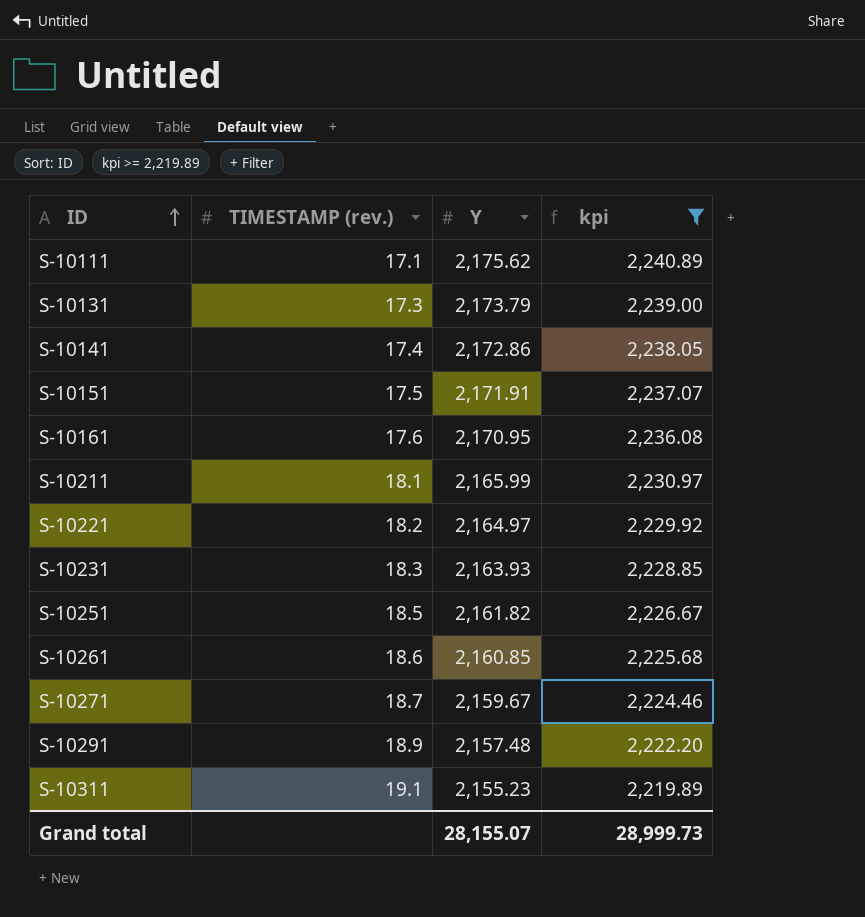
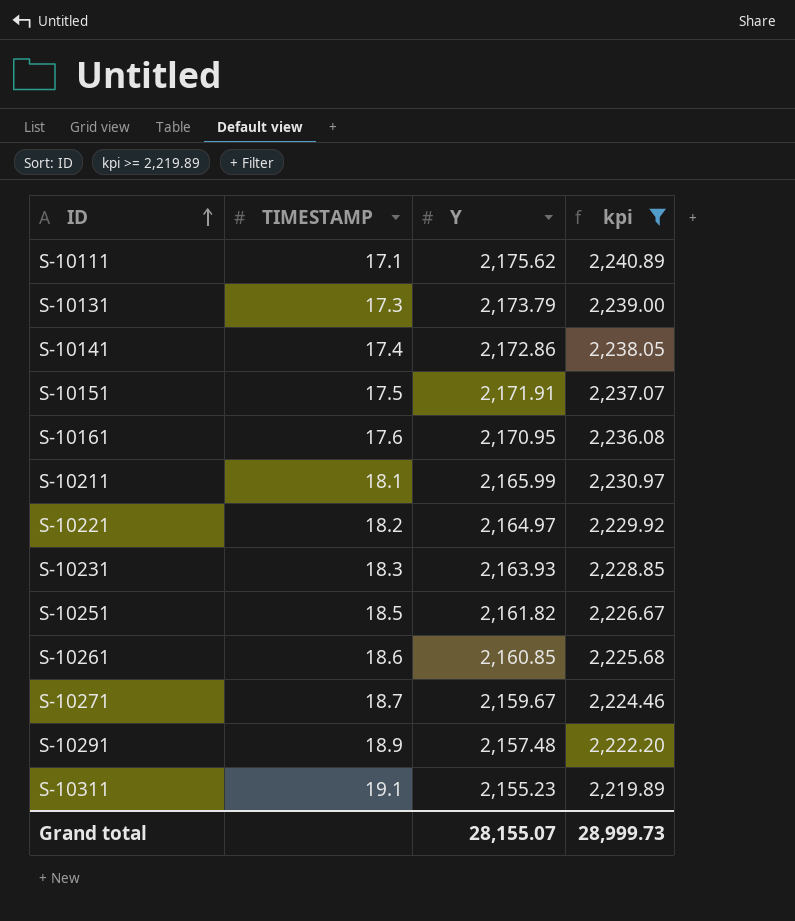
column name: TIMESTAMP (rev.) -> TIMESTAMP

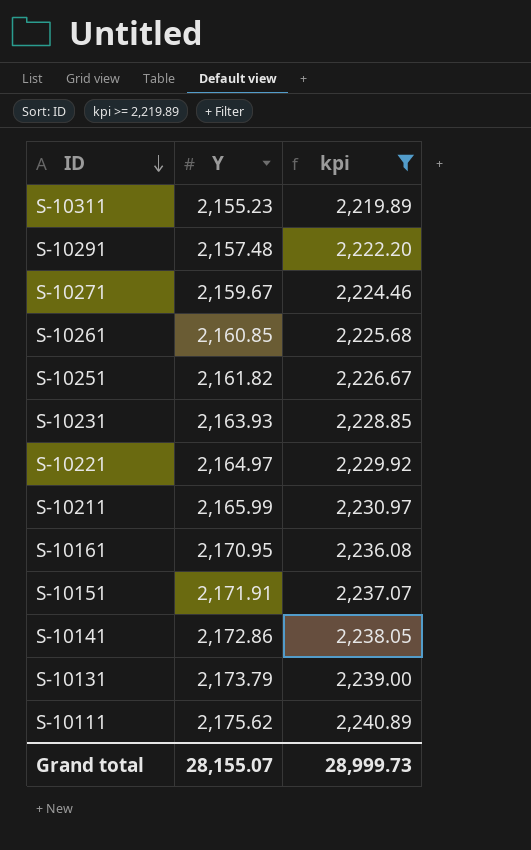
row order: ID ascending -> ID descending
column TIMESTAMP | position: 2 -> none

